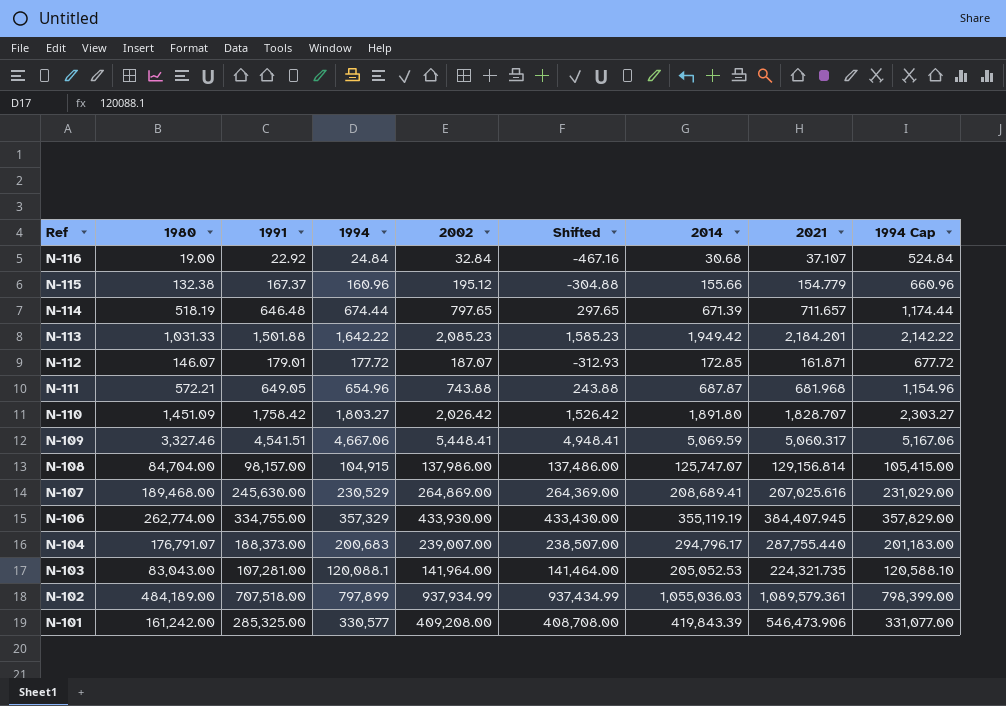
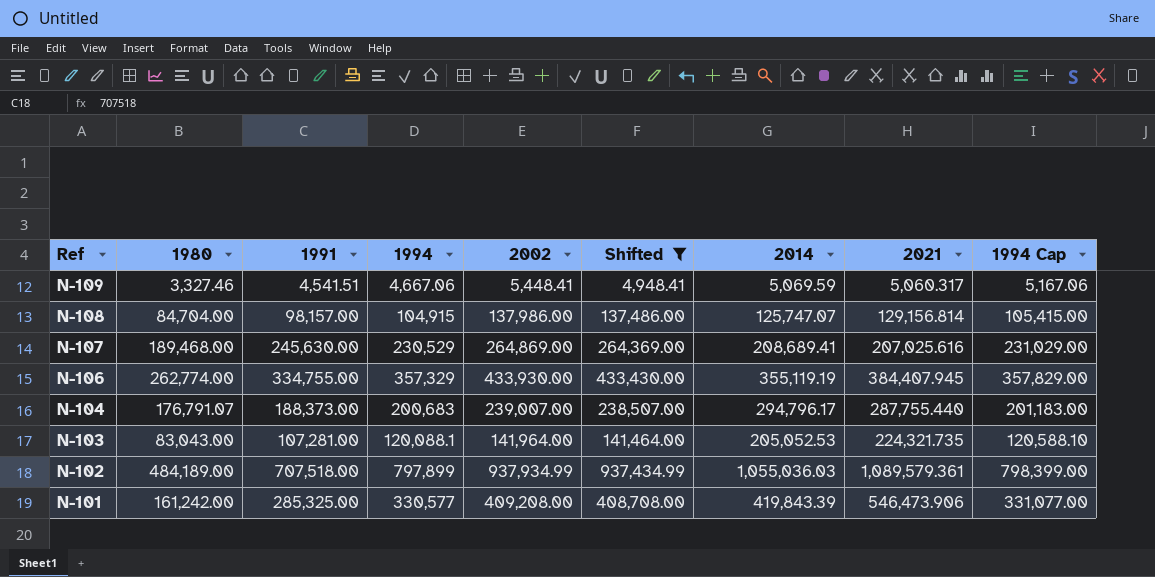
filter: none -> Shifted >= 4,948.41

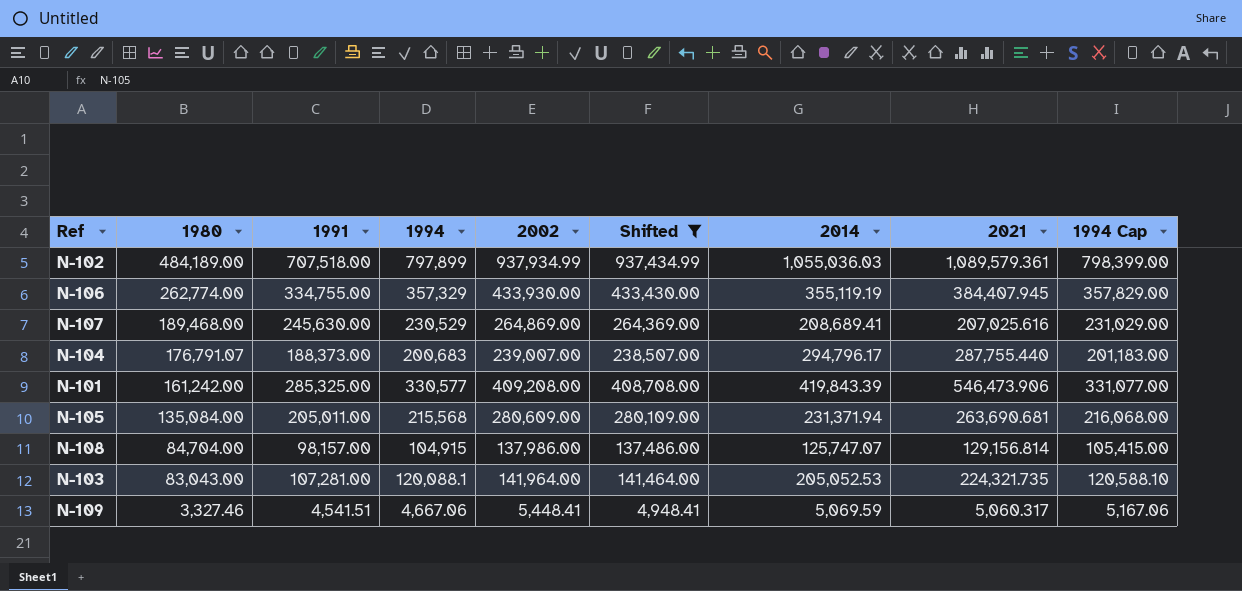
row order: Ref descending -> 1980 descending
row N-105: none -> 135,084.00 | 205,011.00 | 215,568 | 280,609.00 | 280,109.00 | 231,371.94 | 263,690.681 | 216,068.00

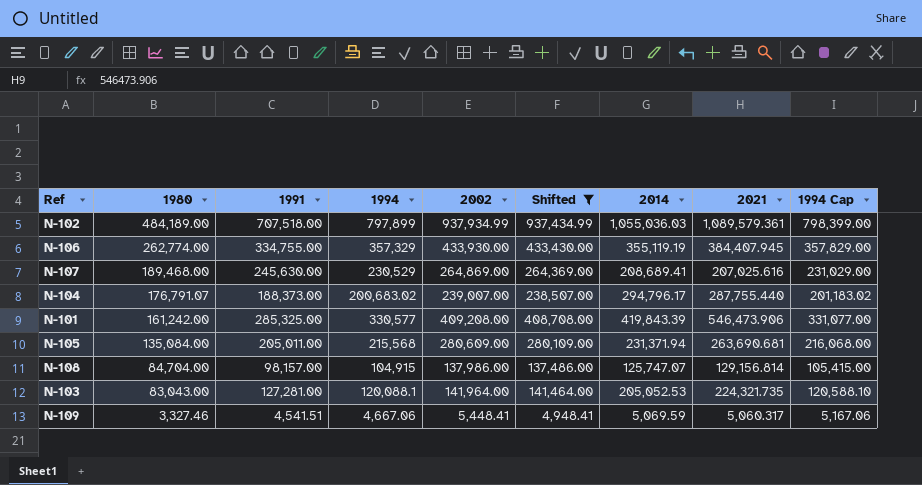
N-104 | 1994: 200,683 -> 200,683.02
N-104 | 1994 Cap: 201,183.00 -> 201,183.02
N-103 | 1991: 107,281.00 -> 127,281.00

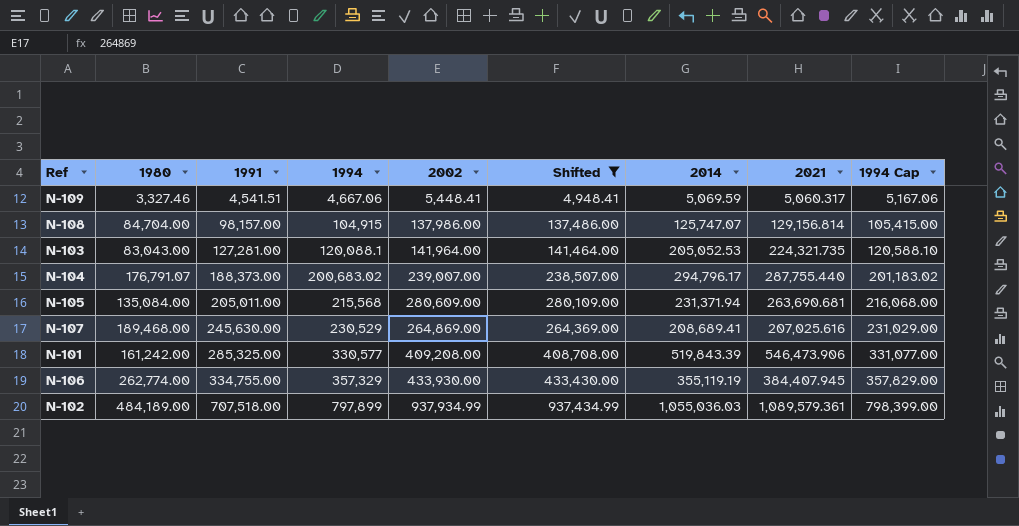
row order: 1980 descending -> 1991 ascending
N-101 | 2014: 419,843.39 -> 519,843.39

